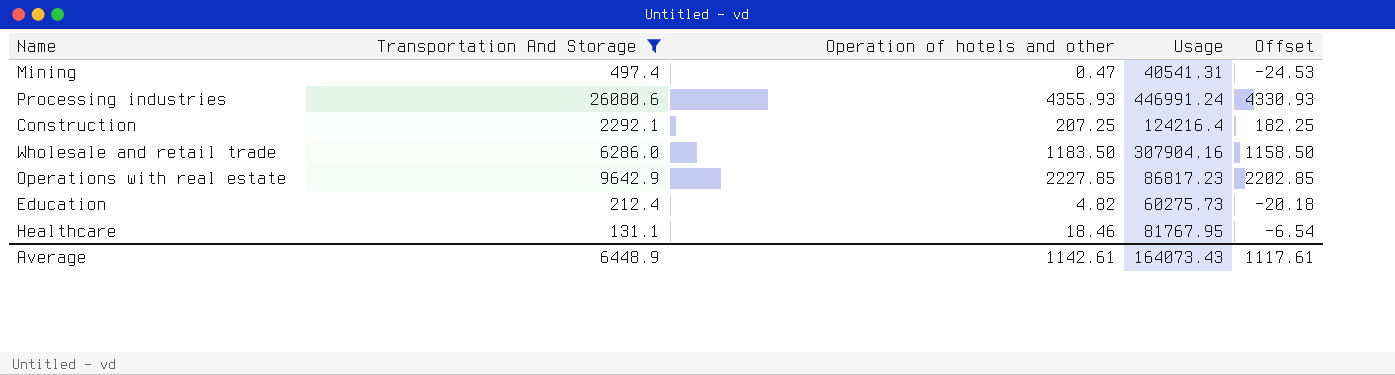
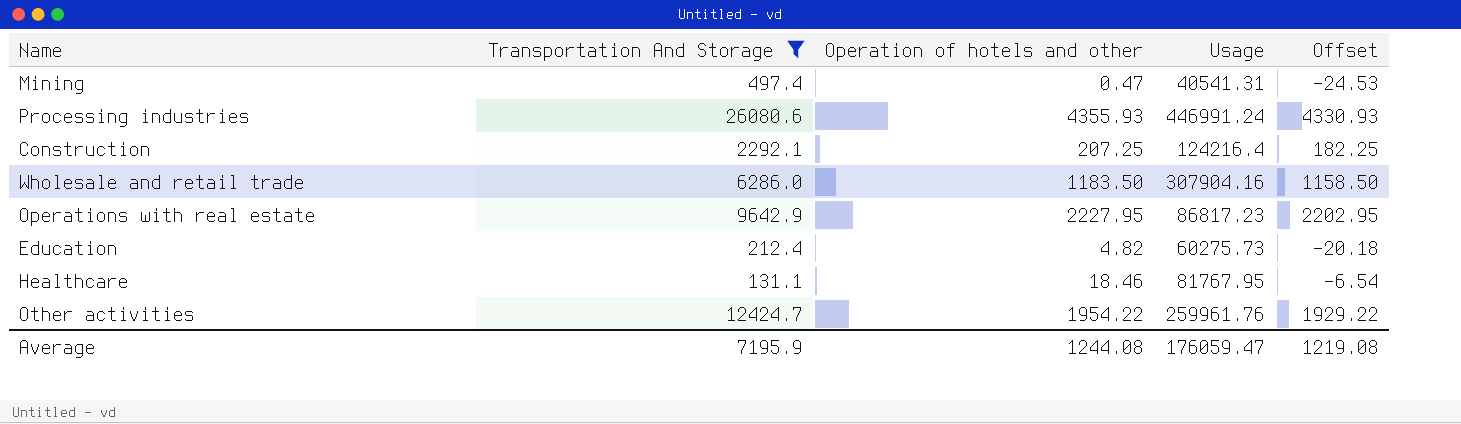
Operations with real estate | Operation of hotels and other: 2227.85 -> 2227.95
Operations with real estate | Offset: 2202.85 -> 2202.95
row Other activities: none -> 12424.7 | 1954.22 | 259961.76 | 1929.22
Average | Transportation And Storage: 6448.9 -> 7195.9
Average | Operation of hotels and other: 1142.61 -> 1244.08
Average | Usage: 164073.43 -> 176059.47
Average | Offset: 1117.61 -> 1219.08

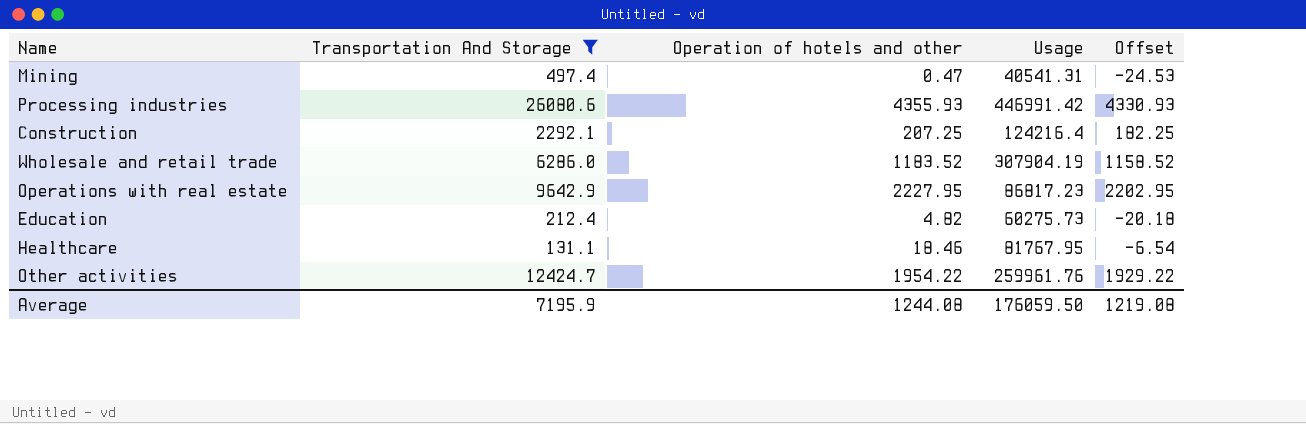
Processing industries | Usage: 446991.24 -> 446991.42
Wholesale and retail trade | Operation of hotels and other: 1183.50 -> 1183.52
Wholesale and retail trade | Usage: 307904.16 -> 307904.19
Wholesale and retail trade | Offset: 1158.50 -> 1158.52
Average | Usage: 176059.47 -> 176059.50

